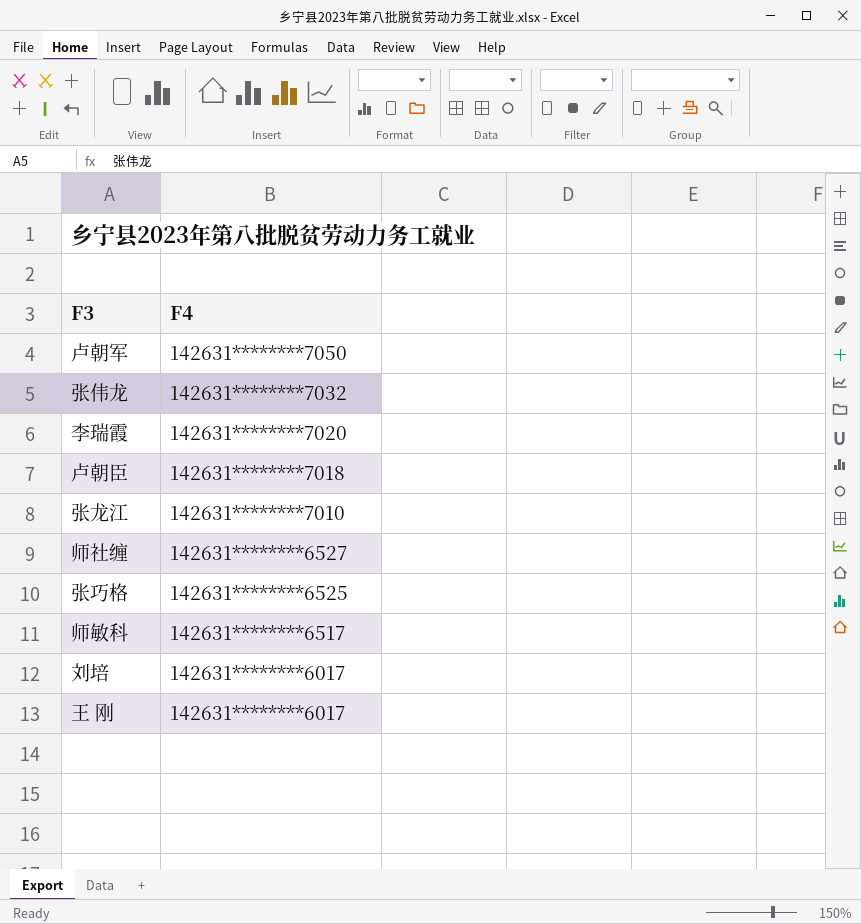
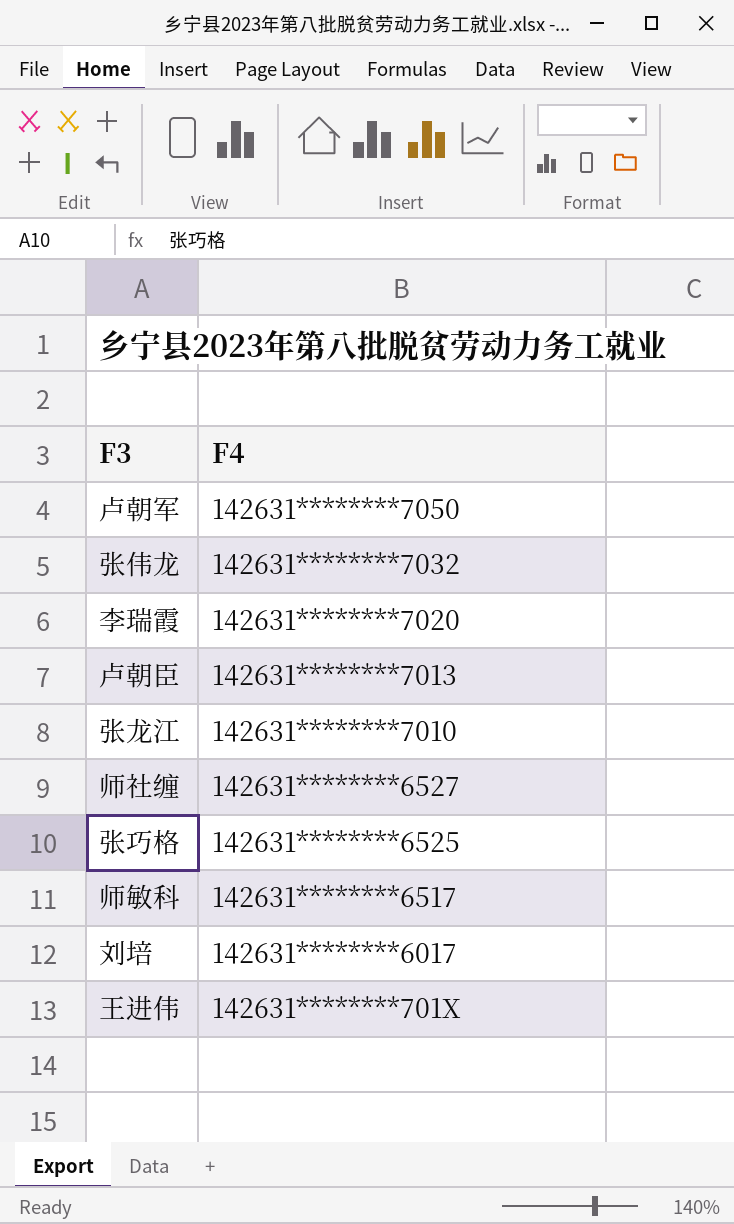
row 王 刚: 142631********6017 -> none
卢朝臣 | F4: 142631********7018 -> 142631********7013
row 王进伟: none -> 142631********701X

